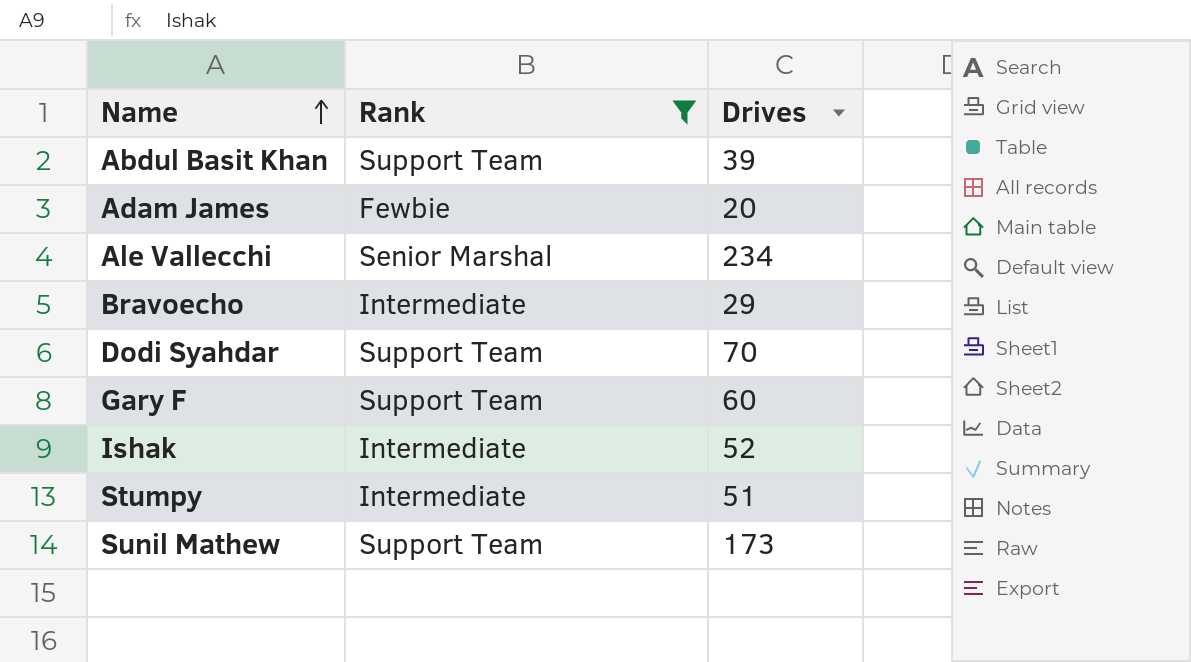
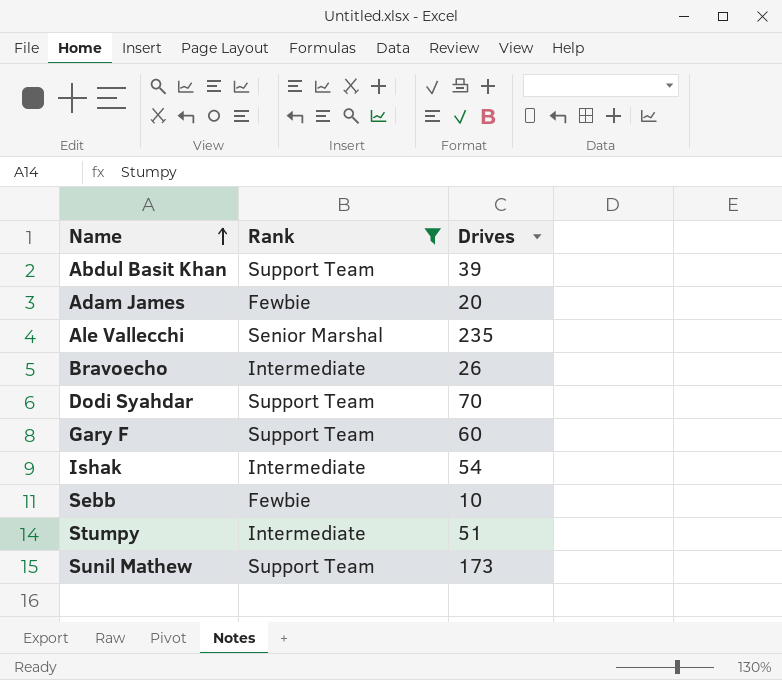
Ale Vallecchi | Drives: 234 -> 235
Bravoecho | Drives: 29 -> 26
Ishak | Drives: 52 -> 54
row Sebb: none -> Fewbie | 10

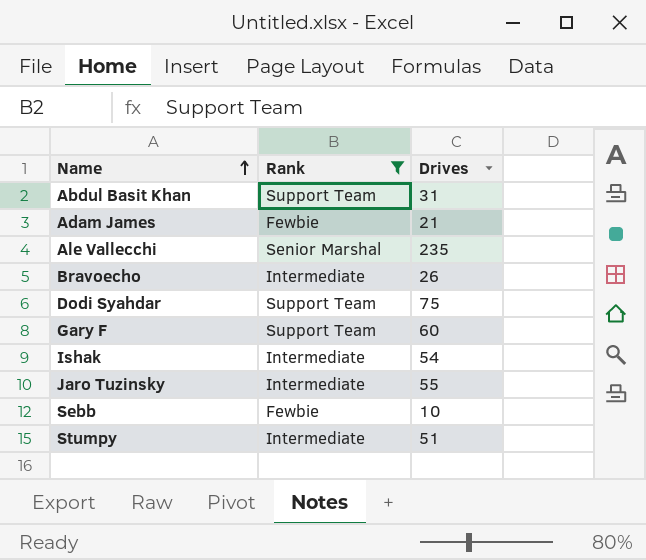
row Sunil Mathew: Support Team | 173 -> none
Abdul Basit Khan | Drives: 39 -> 31
Adam James | Drives: 20 -> 21
Dodi Syahdar | Drives: 70 -> 75
row Jaro Tuzinsky: none -> Intermediate | 55

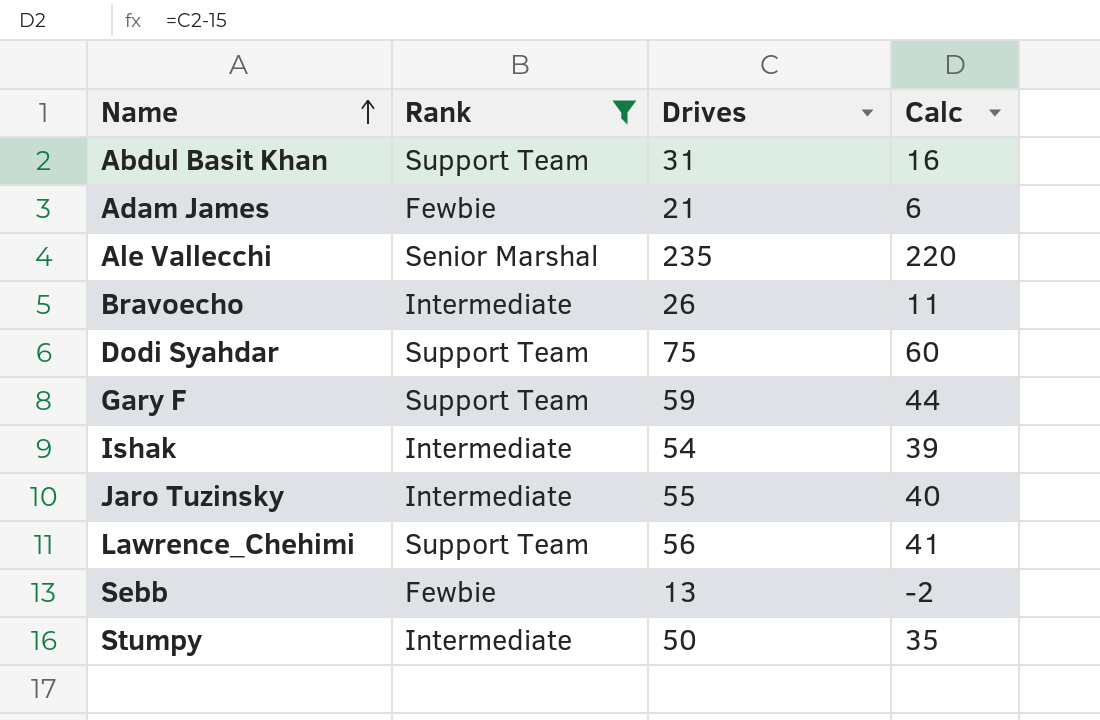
column Calc | formula: none -> [Drives] - 15
Gary F | Drives: 60 -> 59
row Lawrence_Chehimi: none -> Support Team | 56 | 41
Sebb | Drives: 10 -> 13
Stumpy | Drives: 51 -> 50

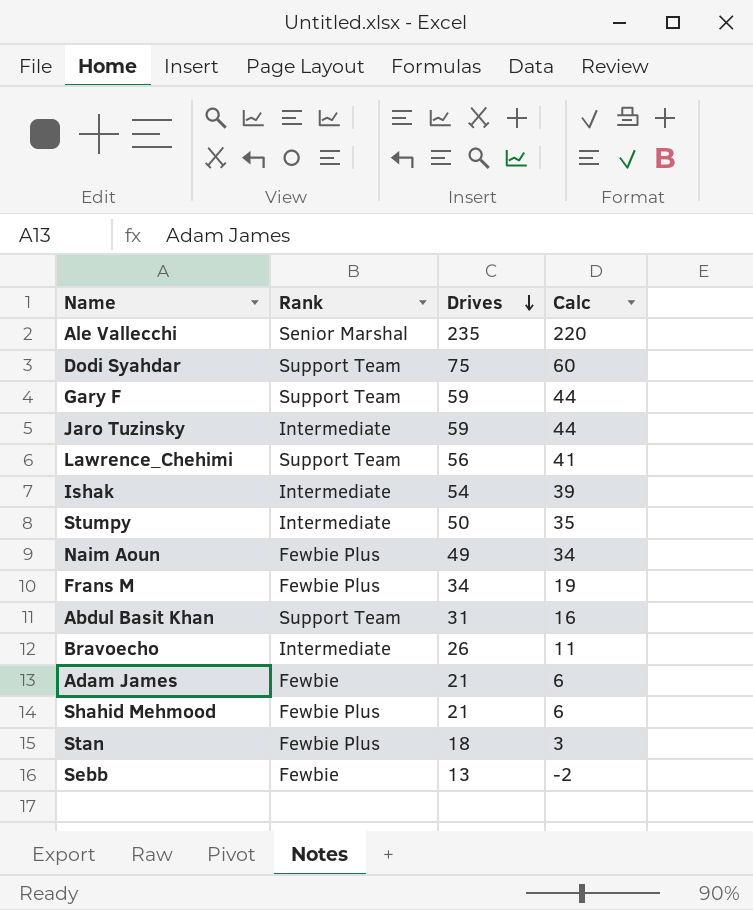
filter: Rank != Fewbie Plus -> none
row order: Name ascending -> Drives descending
Jaro Tuzinsky | Drives: 55 -> 59
Jaro Tuzinsky | Calc: 40 -> 44

